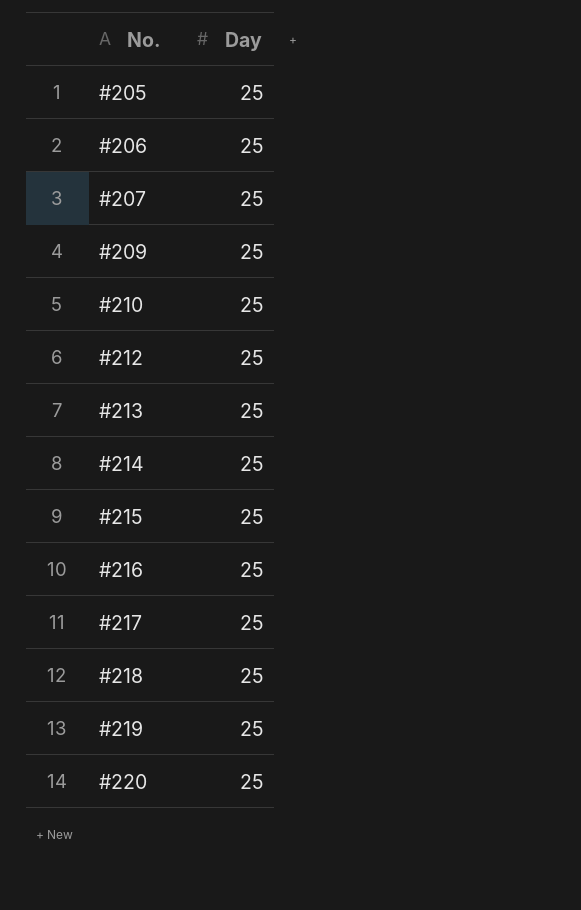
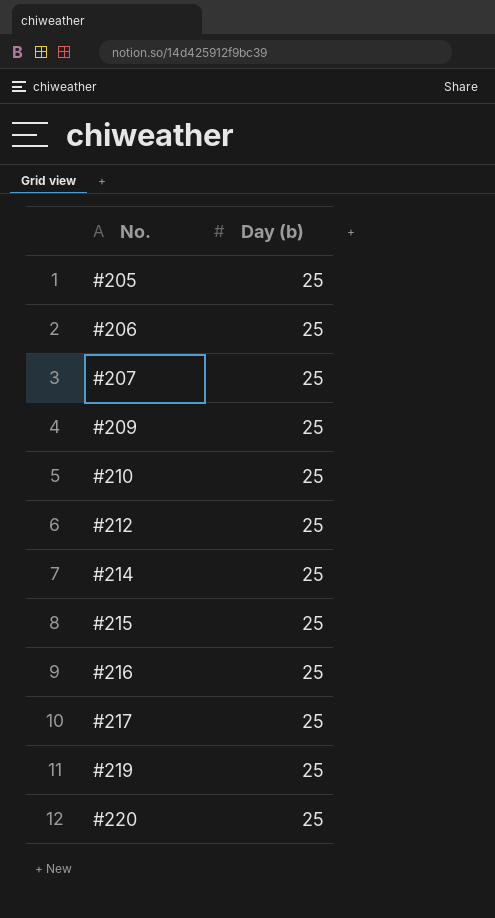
column name: Day -> Day (b)
row #213: 25 -> none
row #218: 25 -> none

